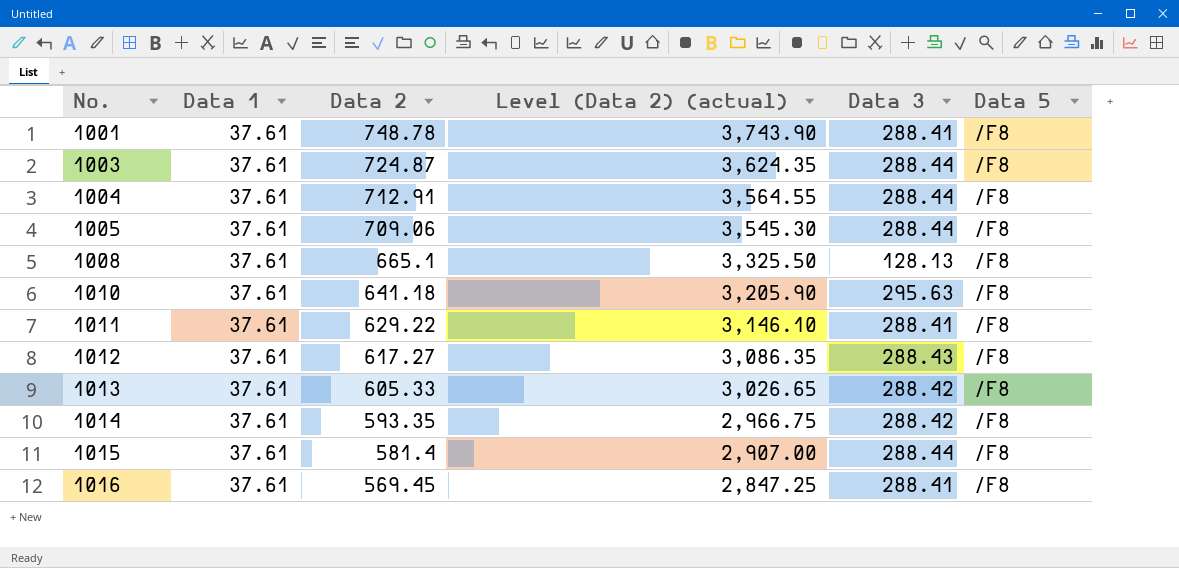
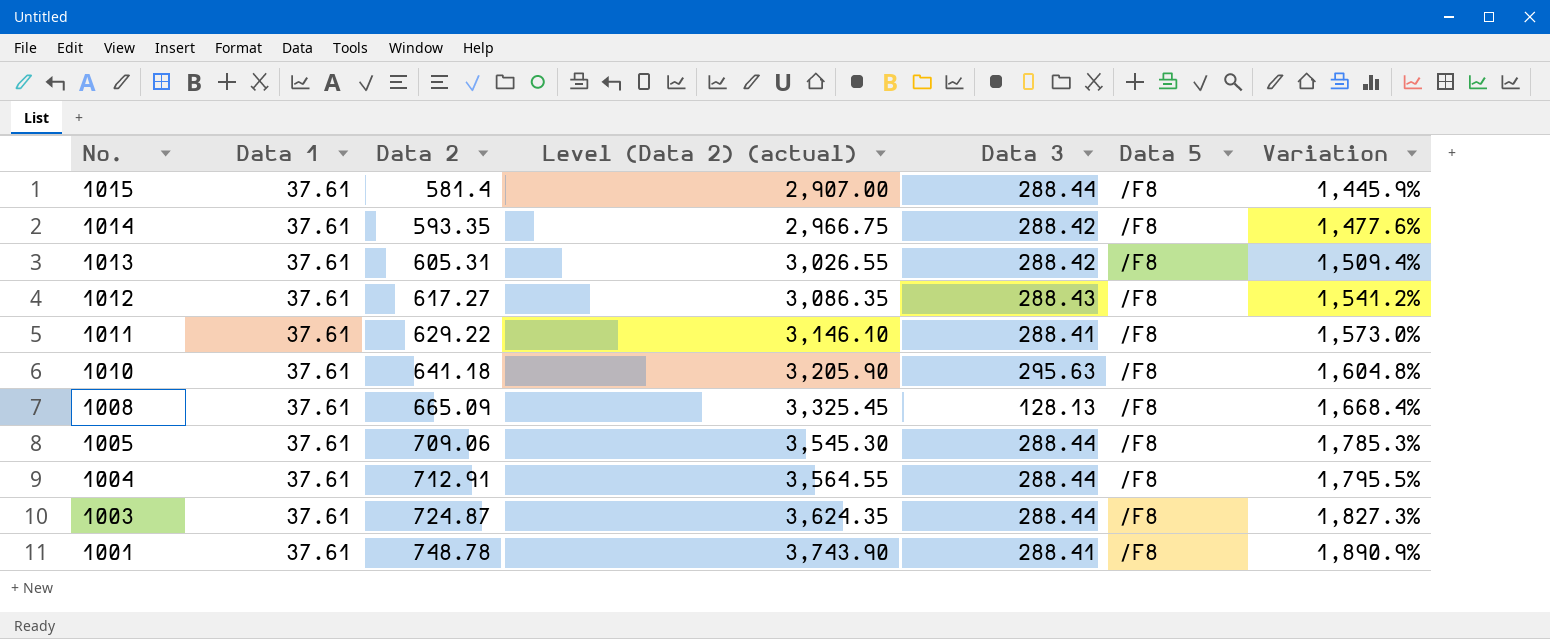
row order: No. ascending -> No. descending
column Variation | formula: none -> ([Data 2] - [Data 1]) / [Data 1]
row 1016: 37.61 | 569.45 | 2,847.25 | 288.41 | /F8 -> none
1013 | Data 2: 605.33 -> 605.31
1013 | Level (Data 2) (actual): 3,026.65 -> 3,026.55
1008 | Data 2: 665.1 -> 665.09
1008 | Level (Data 2) (actual): 3,325.50 -> 3,325.45

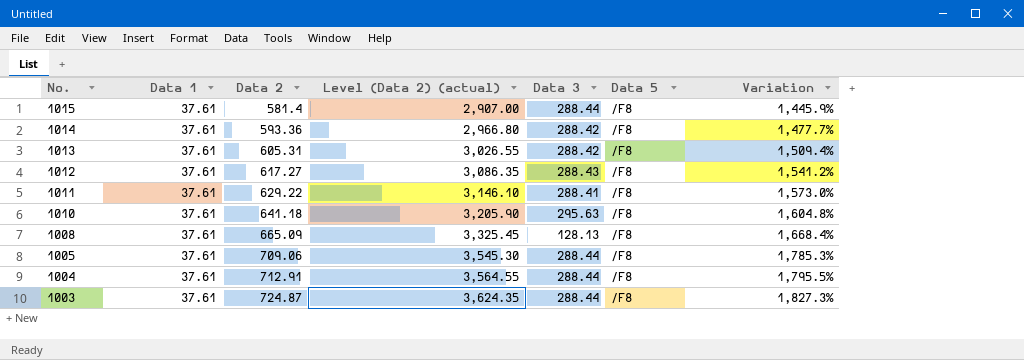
row 1001: 37.61 | 748.78 | 3,743.90 | 288.41 | /F8 | 1,890.9% -> none
1014 | Data 2: 593.35 -> 593.36
1014 | Level (Data 2) (actual): 2,966.75 -> 2,966.80
1014 | Variation: 1,477.6% -> 1,477.7%

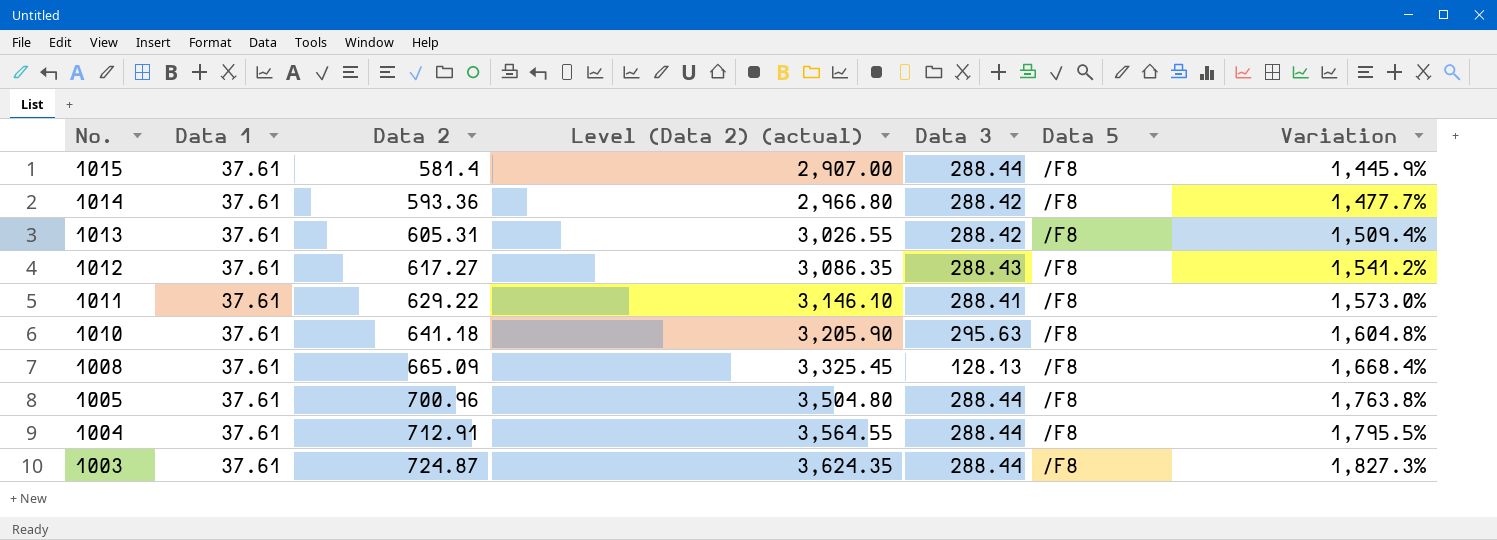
1005 | Data 2: 709.06 -> 700.96
1005 | Level (Data 2) (actual): 3,545.30 -> 3,504.80
1005 | Variation: 1,785.3% -> 1,763.8%

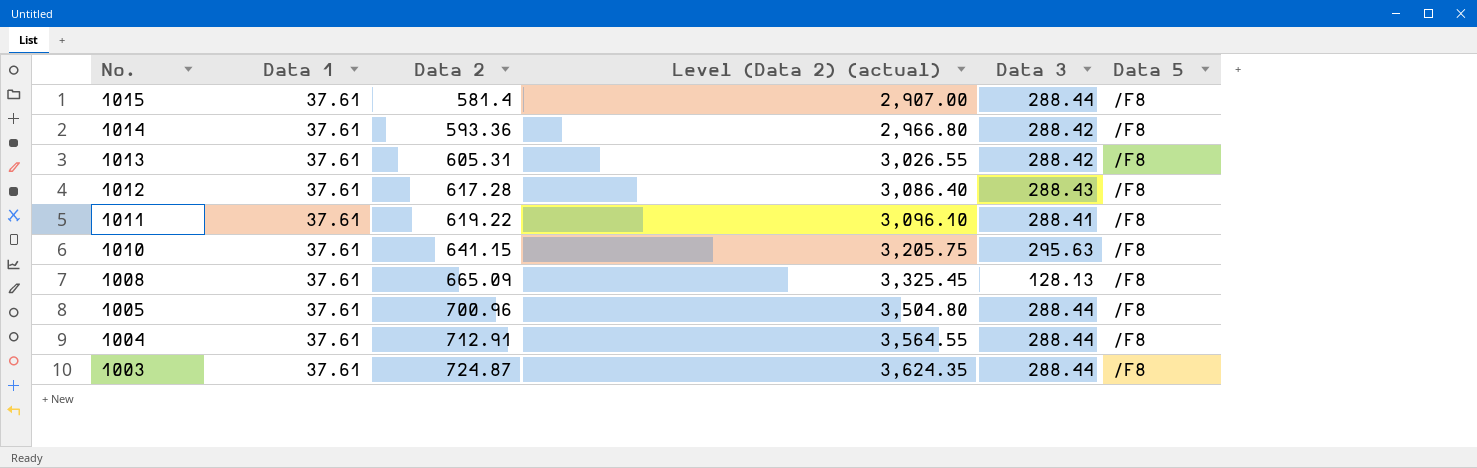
column Variation | formula: ([Data 2] - [Data 1]) / [Data 1] -> none
1012 | Data 2: 617.27 -> 617.28
1012 | Level (Data 2) (actual): 3,086.35 -> 3,086.40
1011 | Data 2: 629.22 -> 619.22
1011 | Level (Data 2) (actual): 3,146.10 -> 3,096.10
1010 | Data 2: 641.18 -> 641.15
1010 | Level (Data 2) (actual): 3,205.90 -> 3,205.75

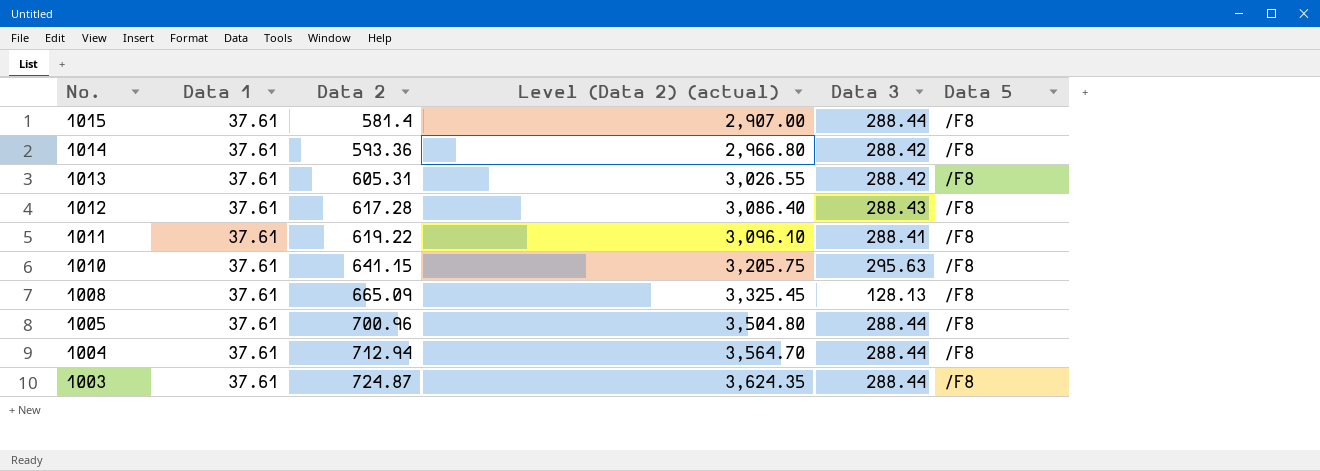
1004 | Data 2: 712.91 -> 712.94
1004 | Level (Data 2) (actual): 3,564.55 -> 3,564.70

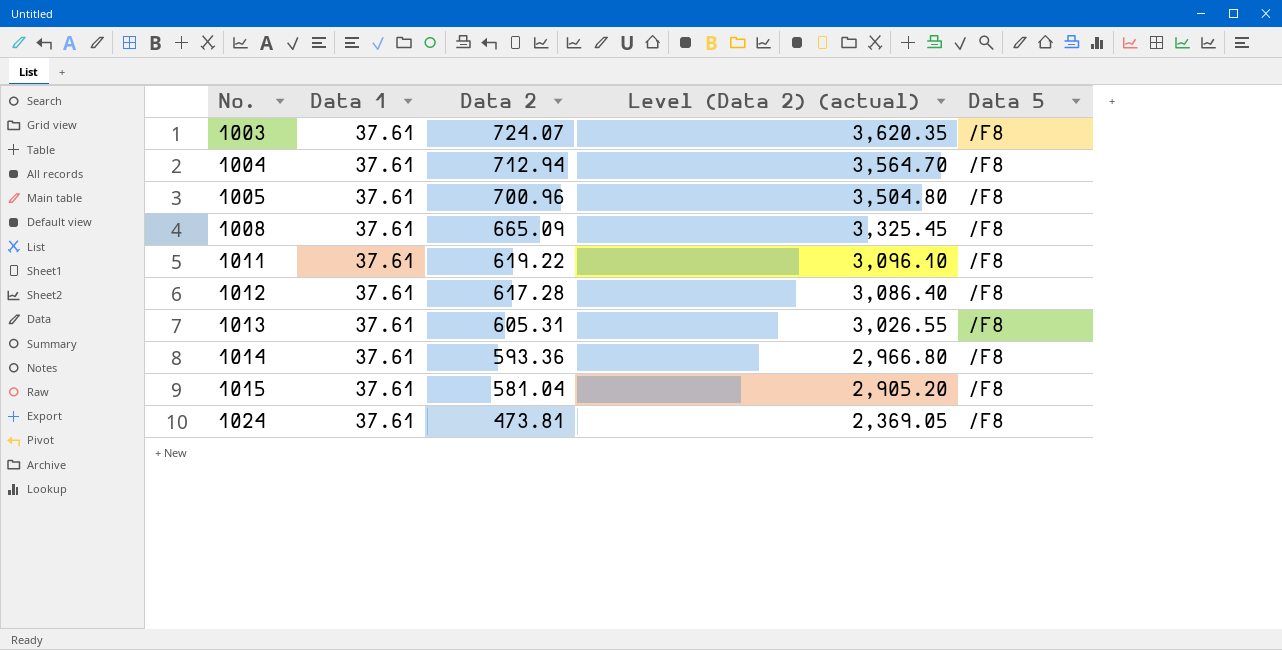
row order: No. descending -> No. ascending
column Data 3 | position: 5 -> none
row 1010: 37.61 | 641.15 | 3,205.75 | 295.63 | /F8 -> none
1003 | Data 2: 724.87 -> 724.07
1003 | Level (Data 2) (actual): 3,624.35 -> 3,620.35
1015 | Data 2: 581.4 -> 581.04
1015 | Level (Data 2) (actual): 2,907.00 -> 2,905.20
row 1024: none -> 37.61 | 473.81 | 2,369.05 | /F8

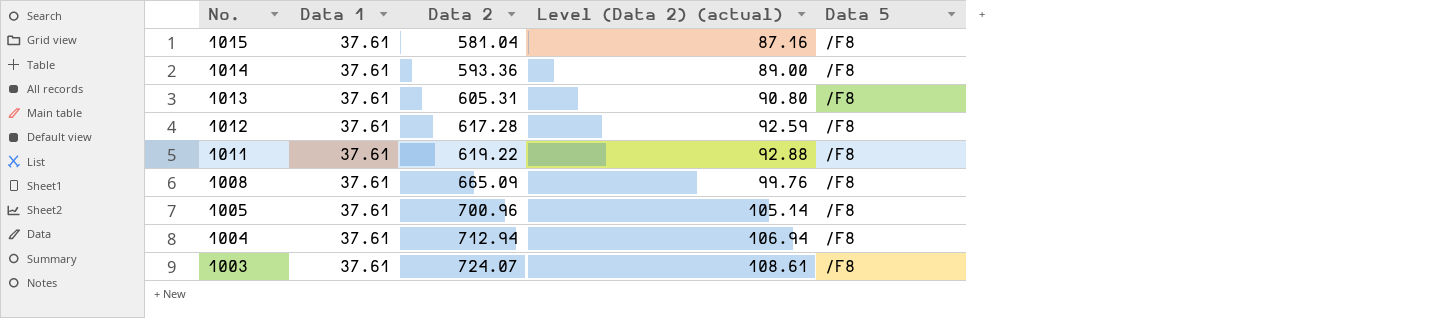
row order: No. ascending -> No. descending
column Level (Data 2) (actual) | formula: [Data 2] * 5 -> [Data 2] * 0.15
row 1024: 37.61 | 473.81 | 2,369.05 | /F8 -> none

